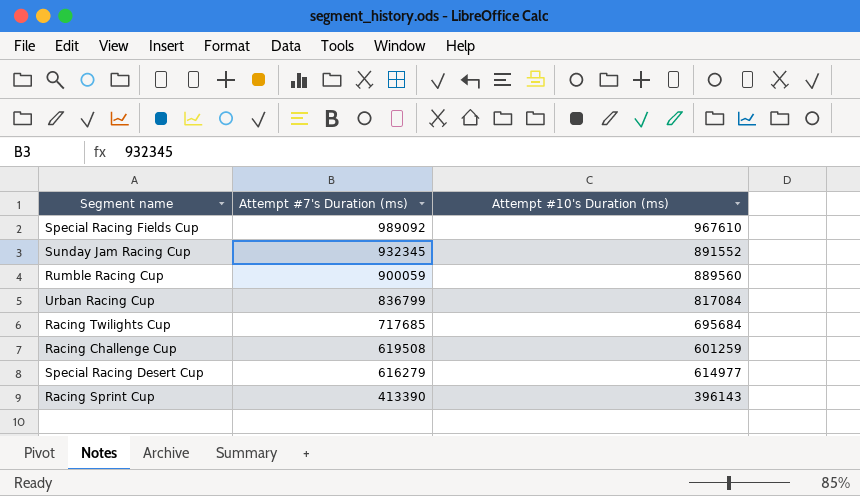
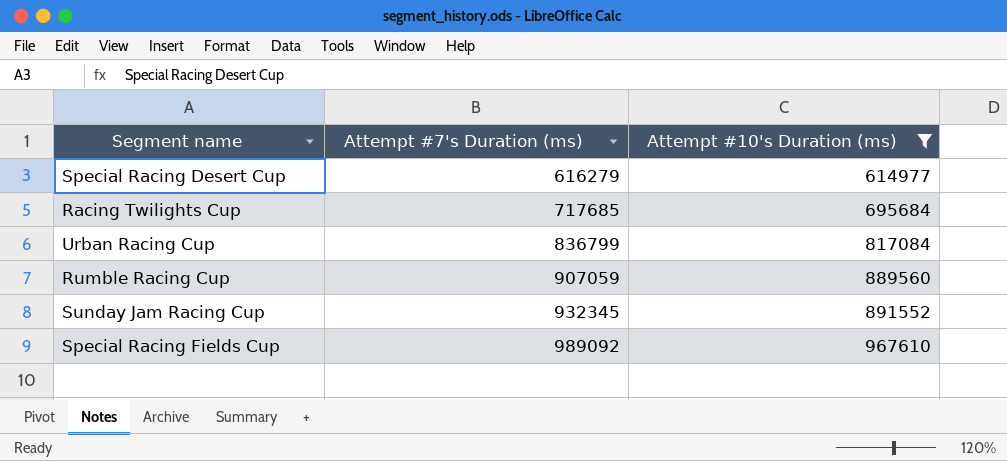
filter: none -> Attempt #10's Duration (ms) >= 614977
row order: Attempt #7's Duration (ms) descending -> Attempt #7's Duration (ms) ascending
Rumble Racing Cup | Attempt #7's Duration (ms): 900059 -> 907059

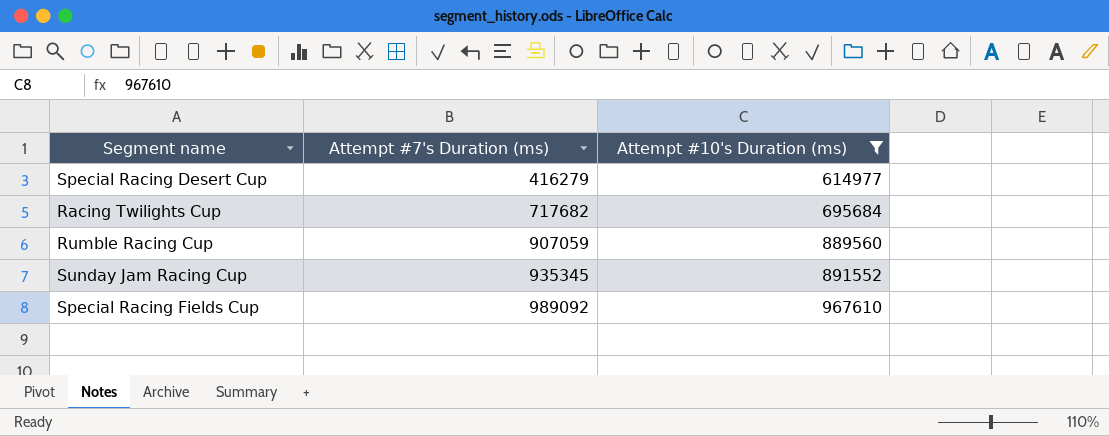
row Urban Racing Cup: 836799 | 817084 -> none
Special Racing Desert Cup | Attempt #7's Duration (ms): 616279 -> 416279
Racing Twilights Cup | Attempt #7's Duration (ms): 717685 -> 717682
Sunday Jam Racing Cup | Attempt #7's Duration (ms): 932345 -> 935345

